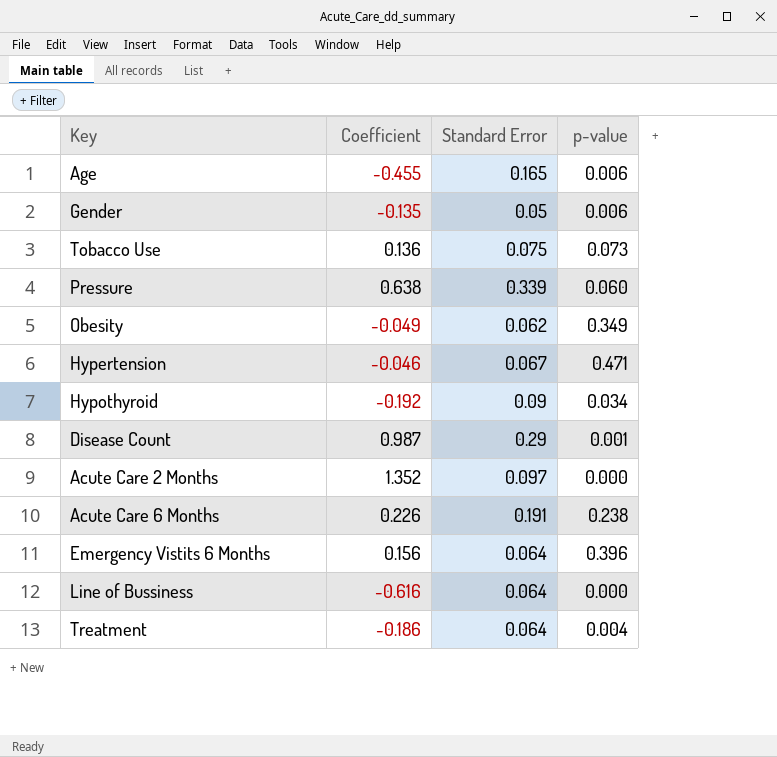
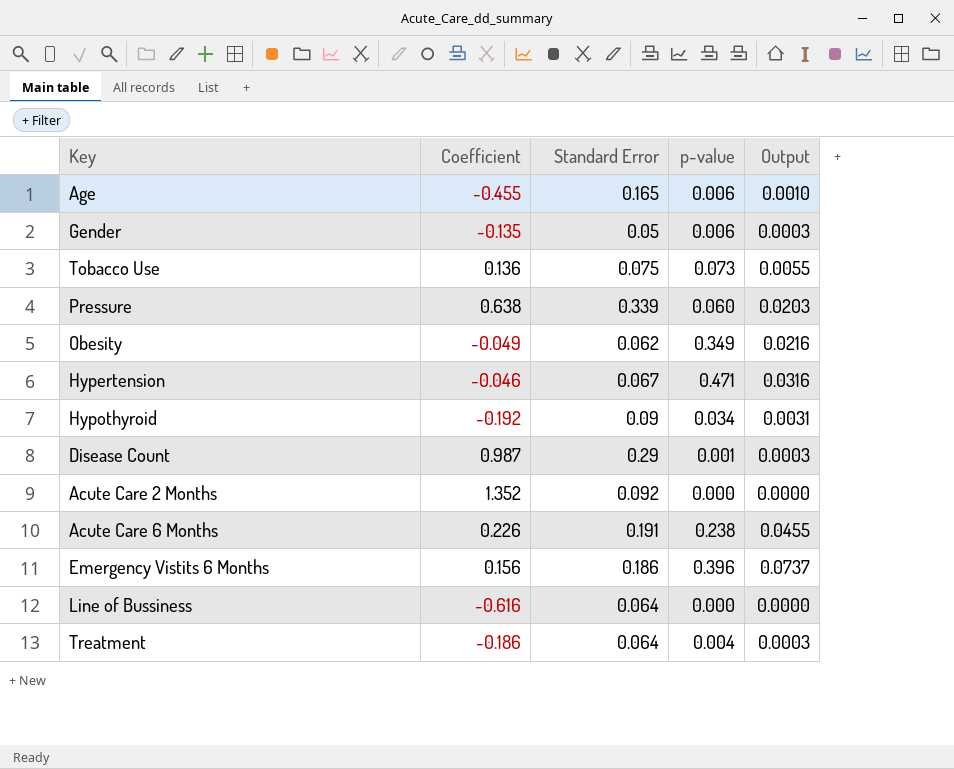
column Output | formula: none -> [Standard Error] * [p-value]
Acute Care 2 Months | Standard Error: 0.097 -> 0.092
Emergency Vistits 6 Months | Standard Error: 0.064 -> 0.186

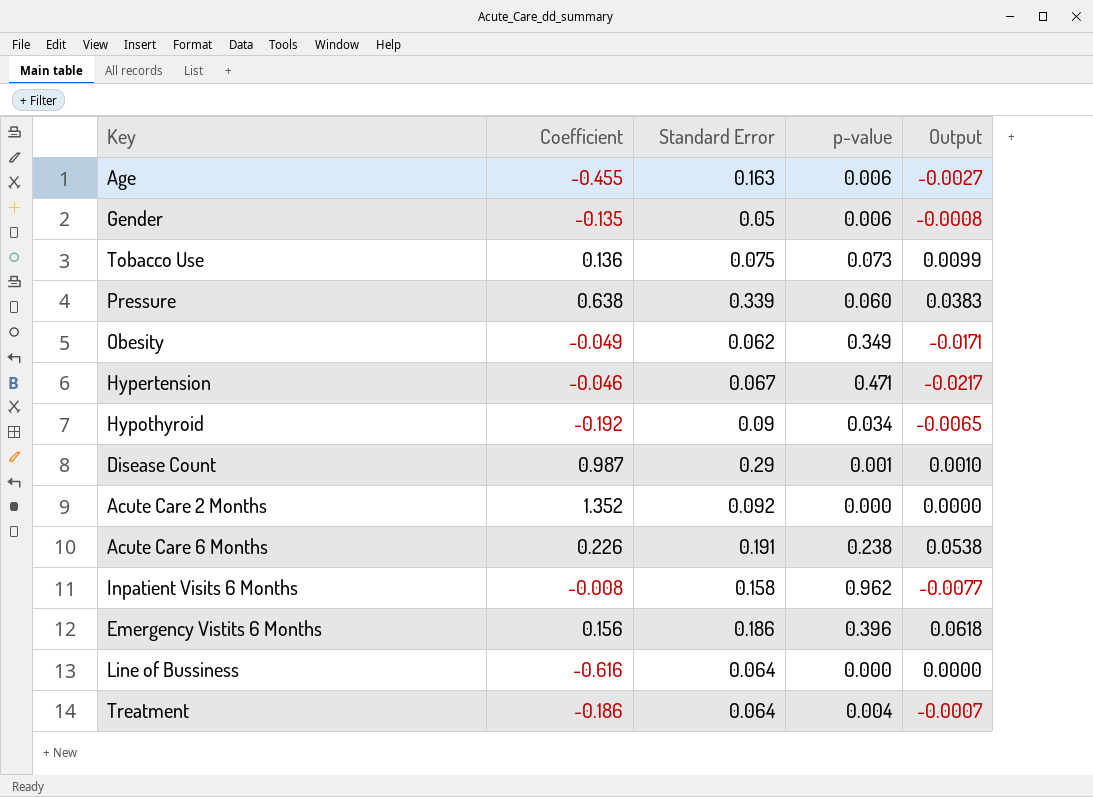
column Output | formula: [Standard Error] * [p-value] -> [Coefficient] * [p-value]
Age | Standard Error: 0.165 -> 0.163
row Inpatient Visits 6 Months: none -> -0.008 | 0.158 | 0.962 | -0.0077

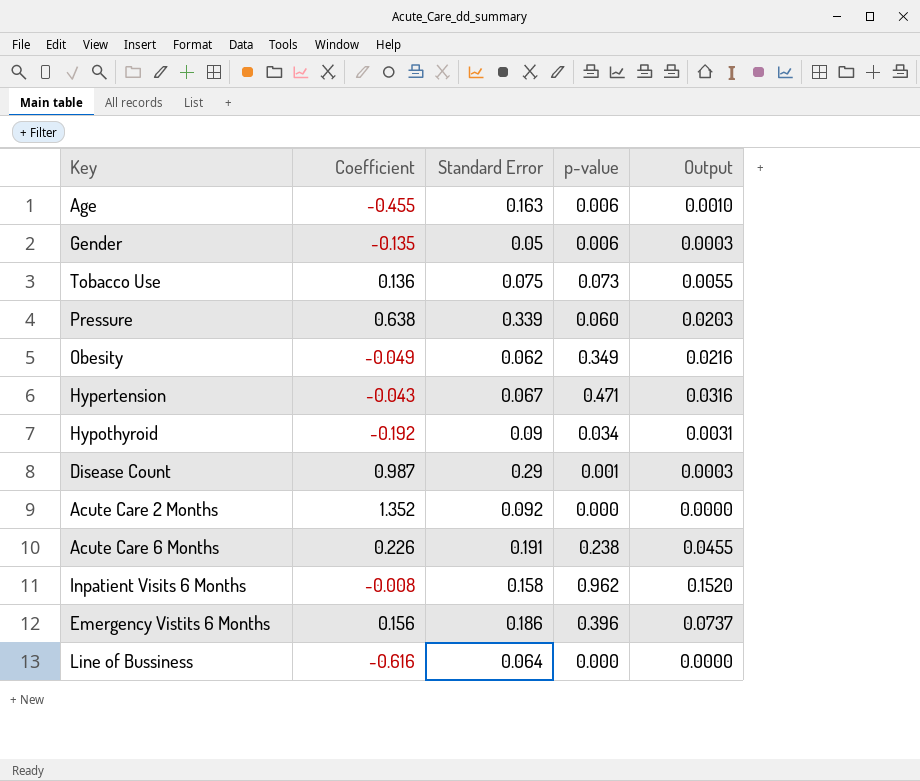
column Output | formula: [Coefficient] * [p-value] -> [Standard Error] * [p-value]
row Treatment: -0.186 | 0.064 | 0.004 | -0.0007 -> none
Hypertension | Coefficient: -0.046 -> -0.043

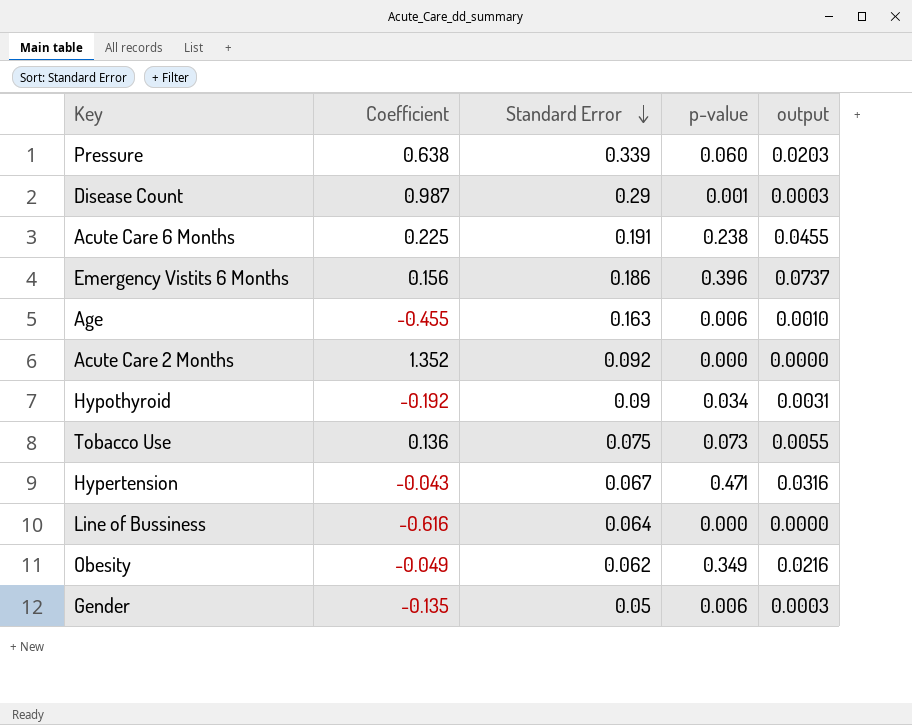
row order: none -> Standard Error descending
column name: Output -> output
row Inpatient Visits 6 Months: -0.008 | 0.158 | 0.962 | 0.1520 -> none
Acute Care 6 Months | Coefficient: 0.226 -> 0.225

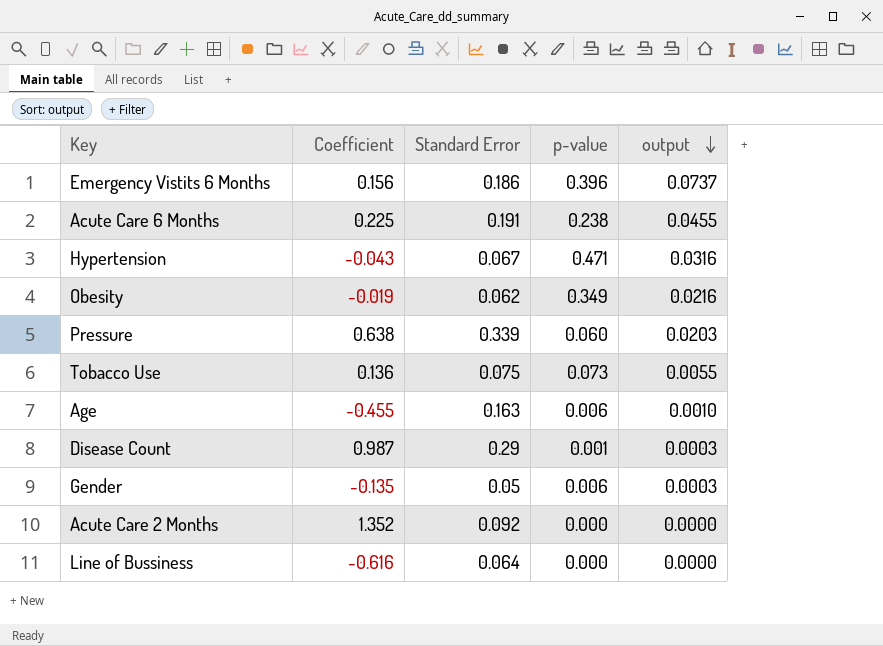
row order: Standard Error descending -> output descending
row Hypothyroid: -0.192 | 0.09 | 0.034 | 0.0031 -> none
Obesity | Coefficient: -0.049 -> -0.019

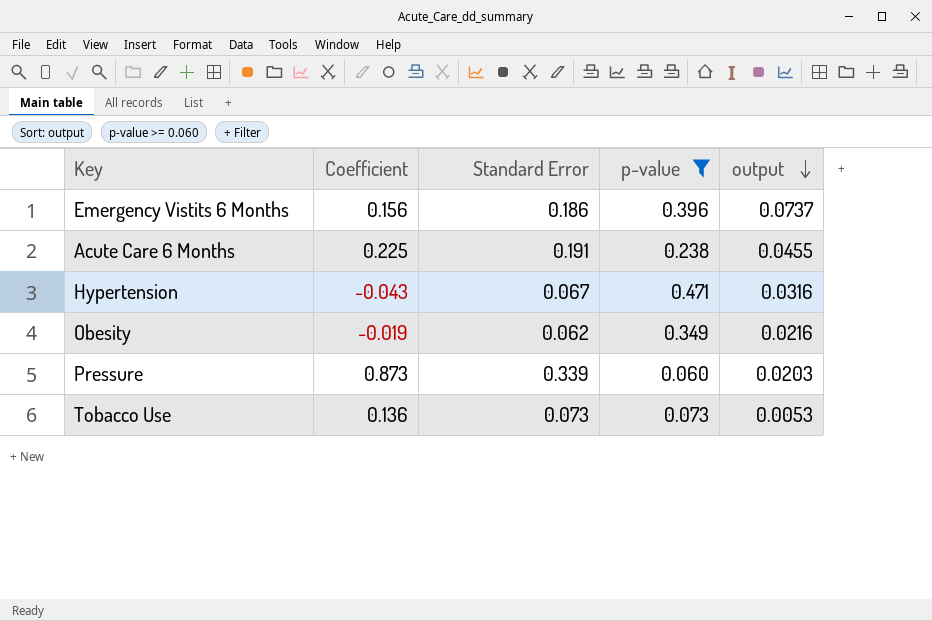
filter: none -> p-value >= 0.060
Pressure | Coefficient: 0.638 -> 0.873
Tobacco Use | Standard Error: 0.075 -> 0.073
Tobacco Use | output: 0.0055 -> 0.0053

